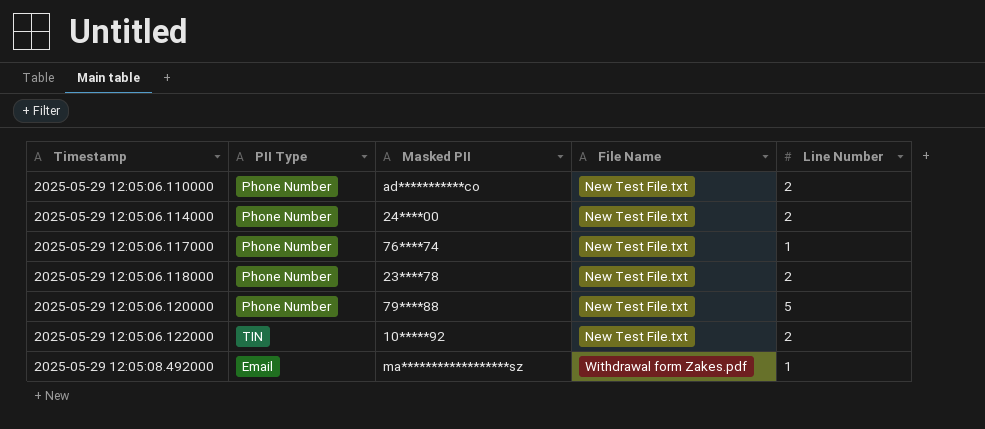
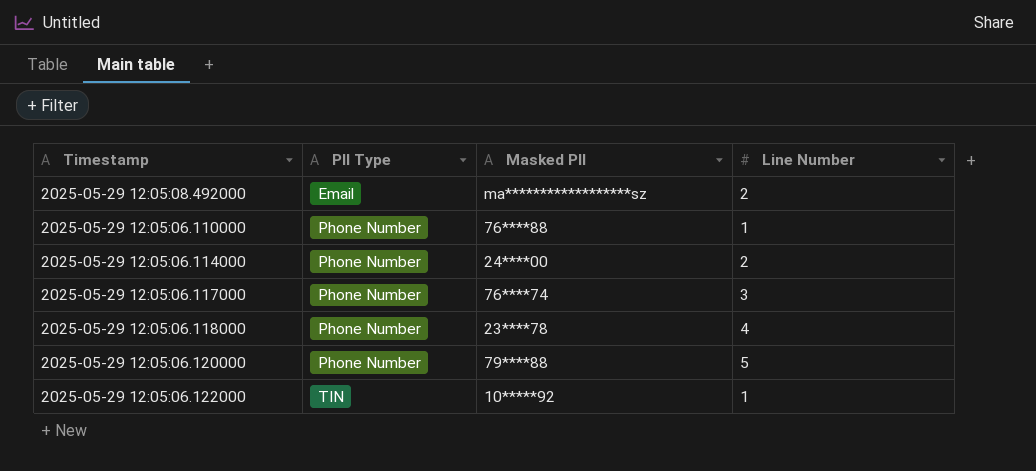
row order: Timestamp ascending -> PII Type ascending
column File Name | position: 4 -> none
2025-05-29 12:05:08.492000 | Line Number: 1 -> 2
2025-05-29 12:05:06.110000 | Masked PII: ad***********co -> 76****88
2025-05-29 12:05:06.110000 | Line Number: 2 -> 1
2025-05-29 12:05:06.117000 | Line Number: 1 -> 3
2025-05-29 12:05:06.118000 | Line Number: 2 -> 4
2025-05-29 12:05:06.122000 | Line Number: 2 -> 1

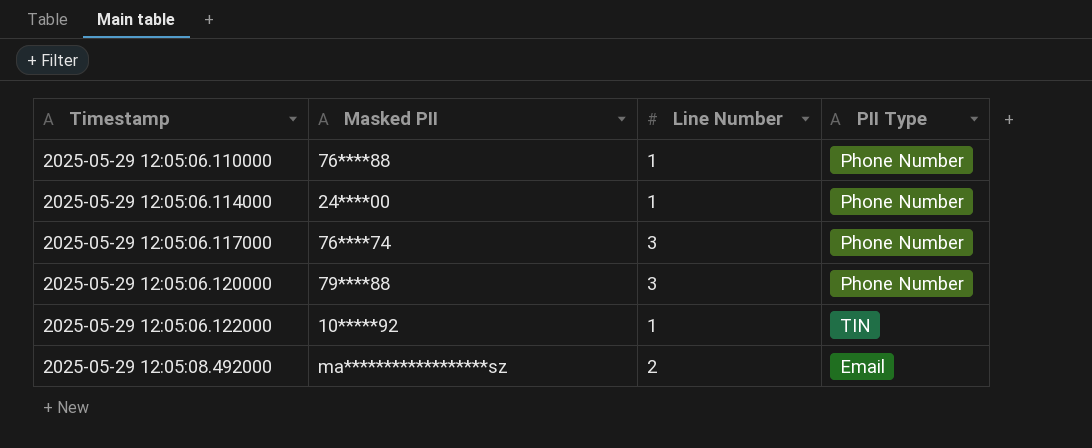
row order: PII Type ascending -> Timestamp ascending
column PII Type | position: 2 -> 4
row 2025-05-29 12:05:06.118000: Phone Number | 23****78 | 4 -> none
2025-05-29 12:05:06.114000 | Line Number: 2 -> 1
2025-05-29 12:05:06.120000 | Line Number: 5 -> 3

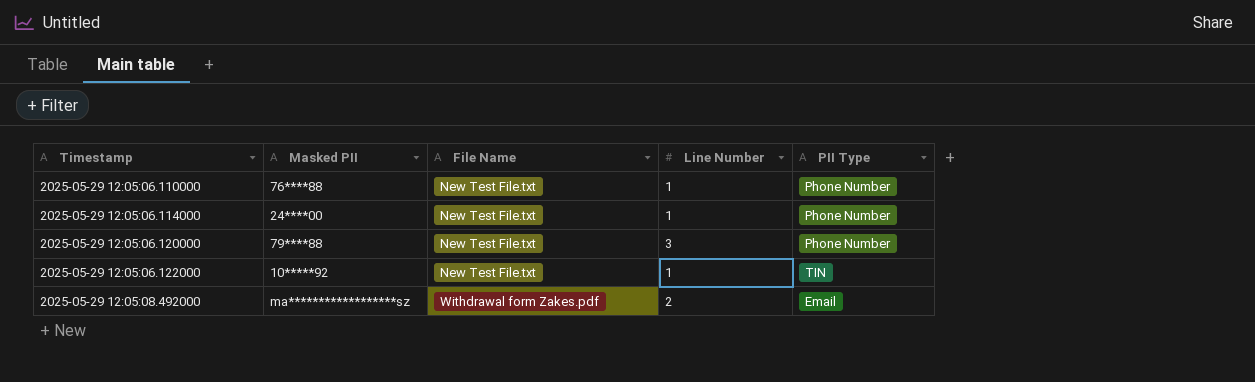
column File Name | position: none -> 3
row 2025-05-29 12:05:06.117000: 76****74 | 3 | Phone Number -> none

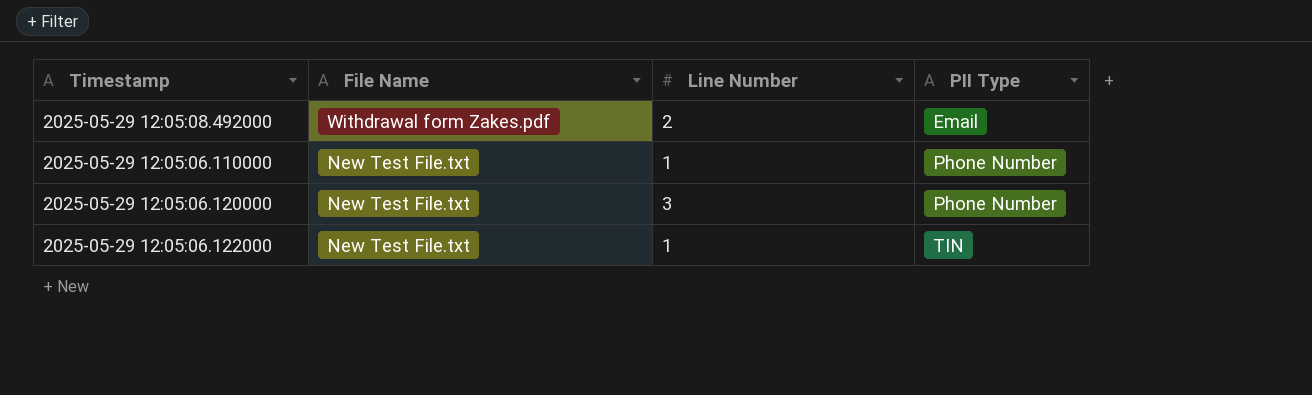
row order: Timestamp ascending -> File Name descending
column Masked PII | position: 2 -> none
row 2025-05-29 12:05:06.114000: 24****00 | New Test File.txt | 1 | Phone Number -> none

